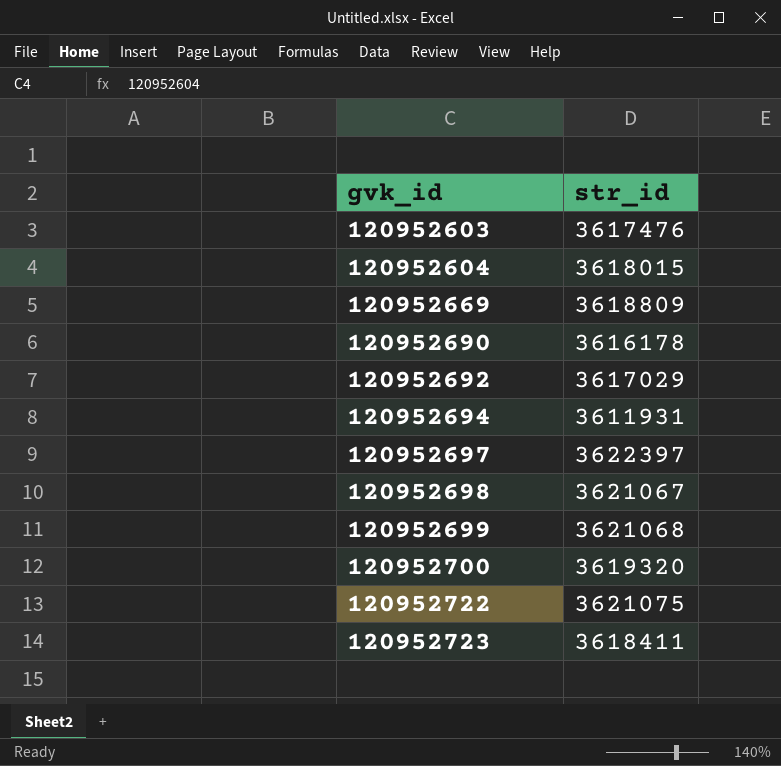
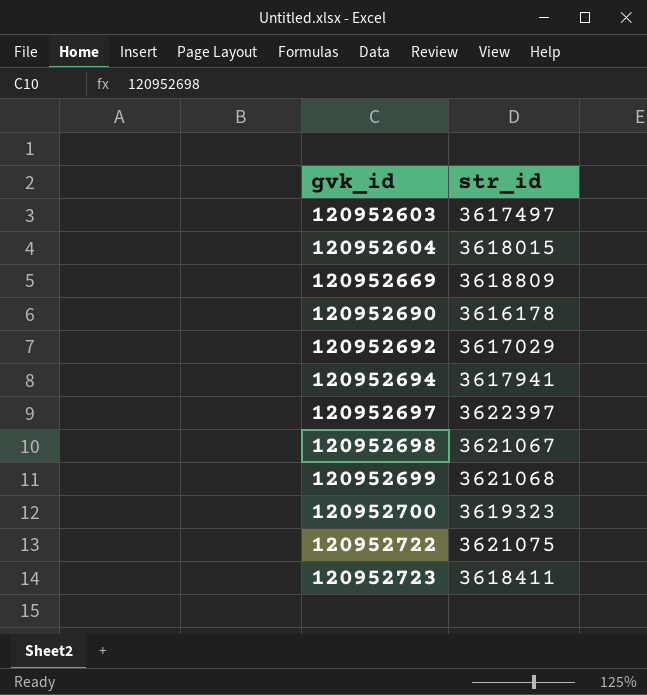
120952603 | str_id: 3617476 -> 3617497
120952694 | str_id: 3611931 -> 3617941
120952700 | str_id: 3619320 -> 3619323

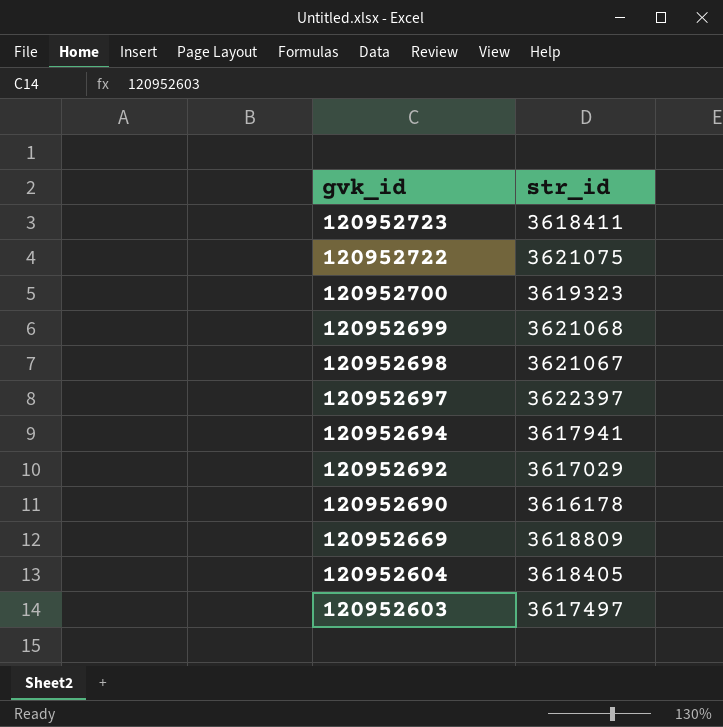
row order: gvk_id ascending -> gvk_id descending
120952604 | str_id: 3618015 -> 3618405

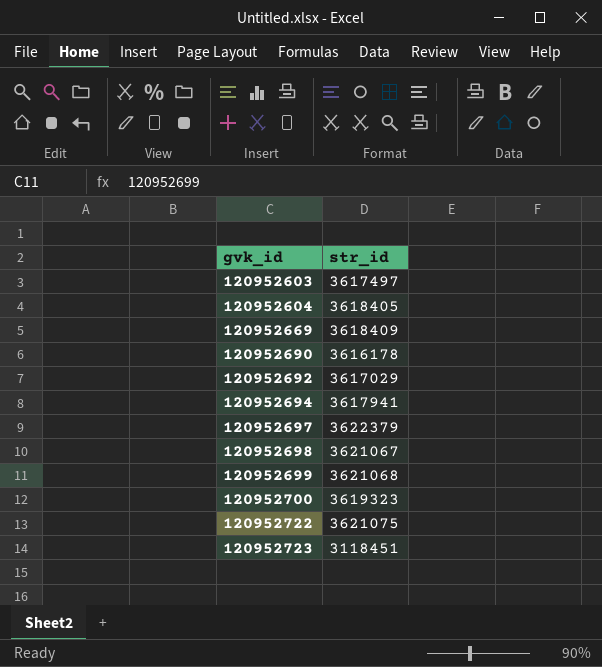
row order: gvk_id descending -> gvk_id ascending
120952669 | str_id: 3618809 -> 3618409
120952697 | str_id: 3622397 -> 3622379
120952723 | str_id: 3618411 -> 3118451

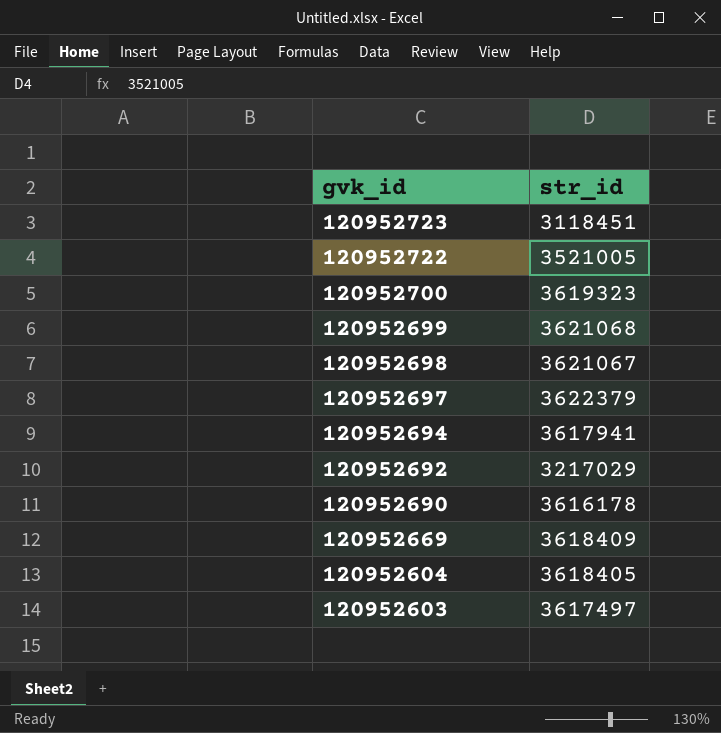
row order: gvk_id ascending -> gvk_id descending
120952722 | str_id: 3621075 -> 3521005
120952692 | str_id: 3617029 -> 3217029

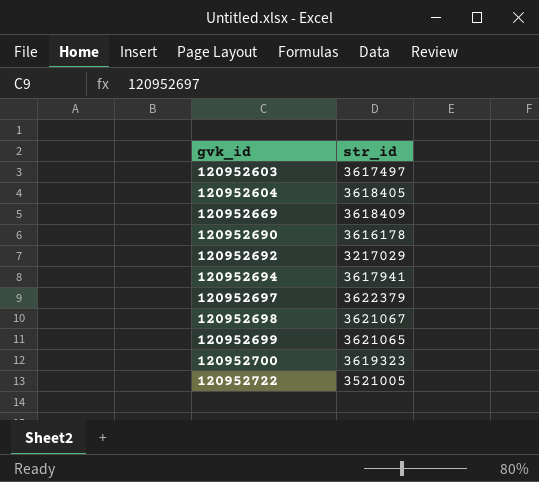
row order: gvk_id descending -> gvk_id ascending
row 120952723: 3118451 -> none
120952699 | str_id: 3621068 -> 3621065

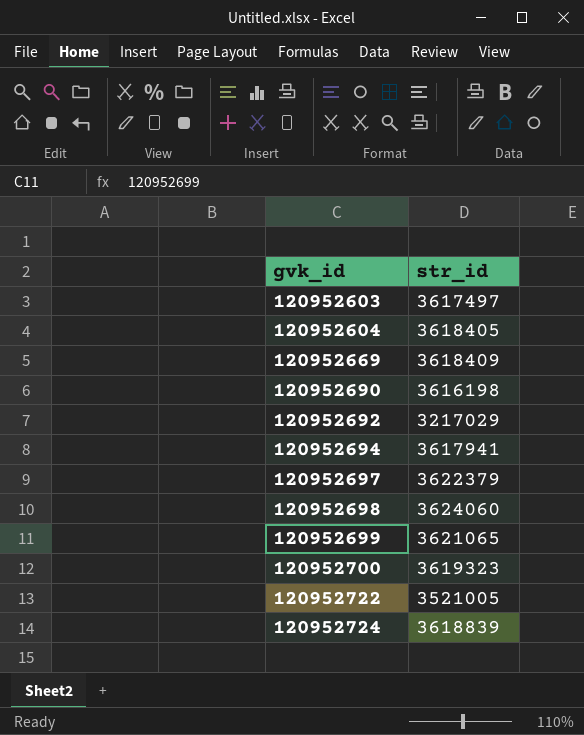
120952690 | str_id: 3616178 -> 3616198
120952698 | str_id: 3621067 -> 3624060
row 120952724: none -> 3618839

